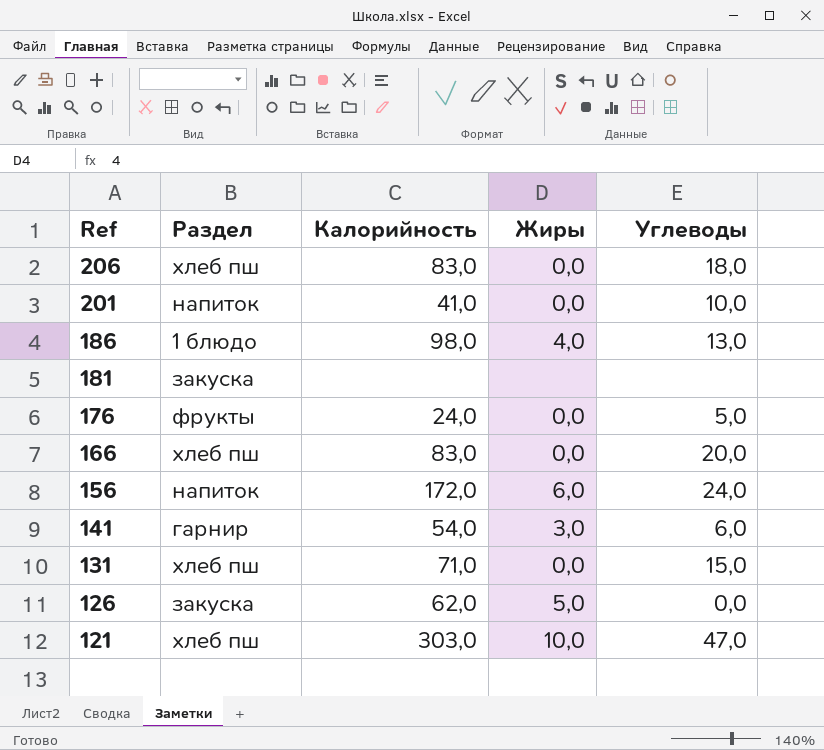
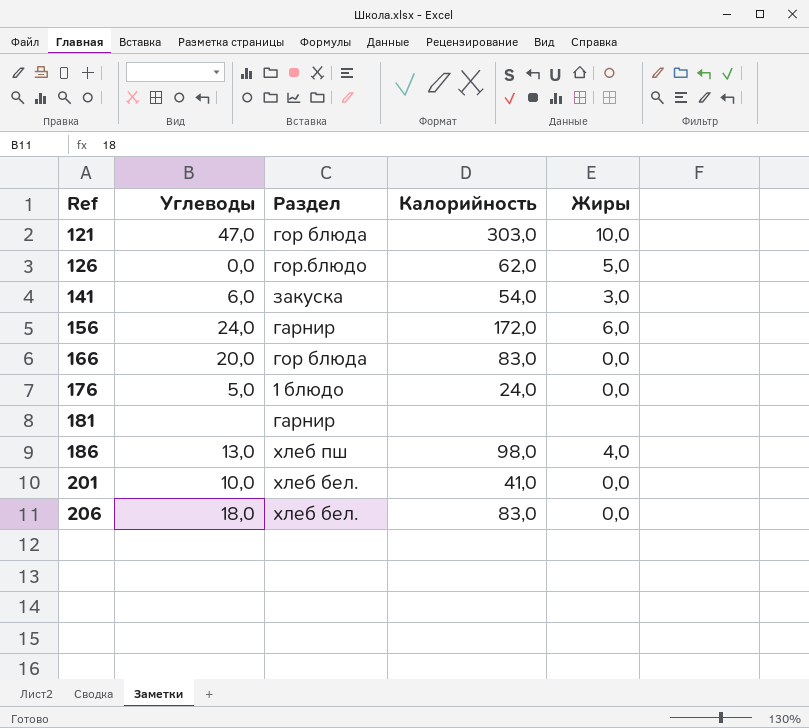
row order: Ref descending -> Ref ascending
column Углеводы | position: 5 -> 2
row 131: хлеб пш | 71,0 | 0,0 | 15,0 -> none
121 | Раздел: хлеб пш -> гор блюда
126 | Раздел: закуска -> гор.блюдо
141 | Раздел: гарнир -> закуска
156 | Раздел: напиток -> гарнир
166 | Раздел: хлеб пш -> гор блюда
176 | Раздел: фрукты -> 1 блюдо
181 | Раздел: закуска -> гарнир
186 | Раздел: 1 блюдо -> хлеб пш
201 | Раздел: напиток -> хлеб бел.
206 | Раздел: хлеб пш -> хлеб бел.

